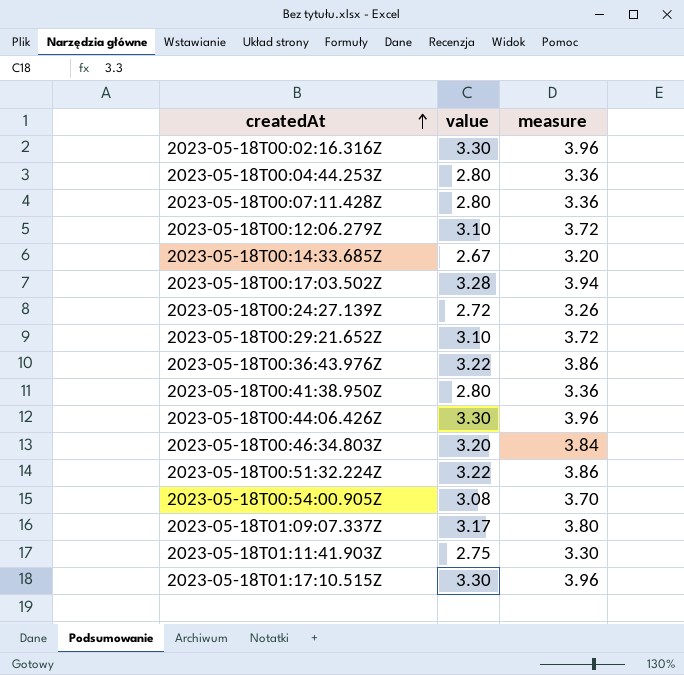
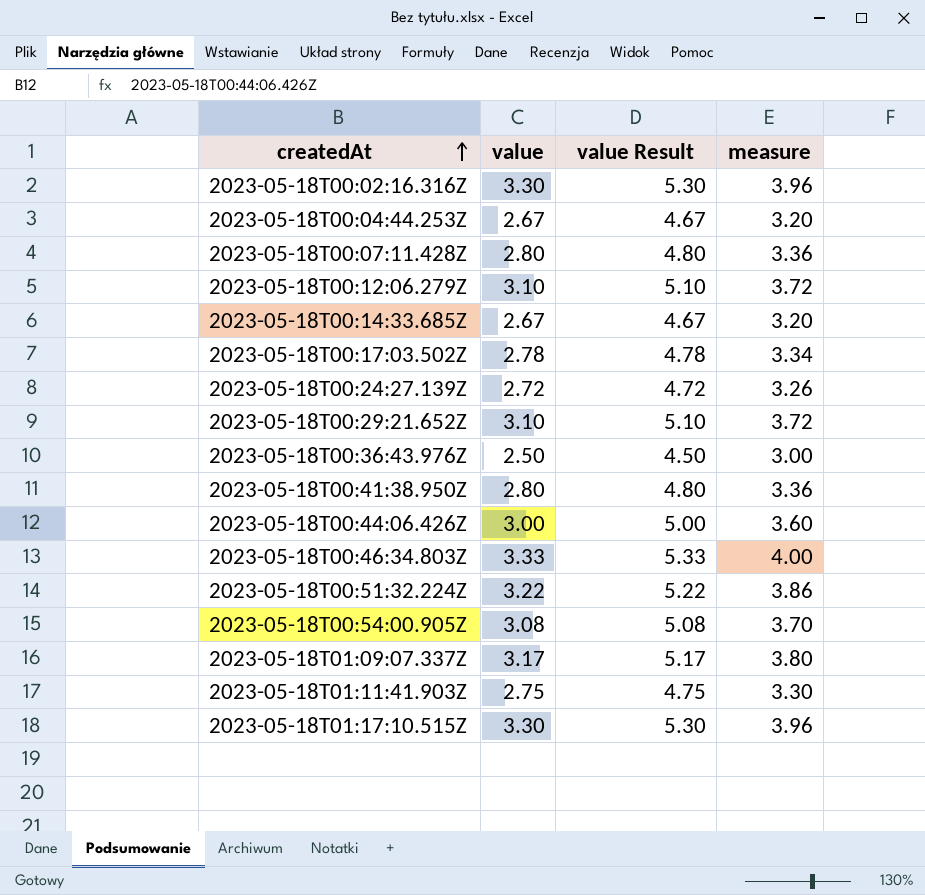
column value Result | formula: none -> [value] + 2
2023-05-18T00:04:44.253Z | value: 2.80 -> 2.67
2023-05-18T00:04:44.253Z | measure: 3.36 -> 3.20
2023-05-18T00:17:03.502Z | value: 3.28 -> 2.78
2023-05-18T00:17:03.502Z | measure: 3.94 -> 3.34
2023-05-18T00:36:43.976Z | value: 3.22 -> 2.50
2023-05-18T00:36:43.976Z | measure: 3.86 -> 3.00
2023-05-18T00:44:06.426Z | value: 3.30 -> 3.00
2023-05-18T00:44:06.426Z | measure: 3.96 -> 3.60
2023-05-18T00:46:34.803Z | value: 3.20 -> 3.33
2023-05-18T00:46:34.803Z | measure: 3.84 -> 4.00

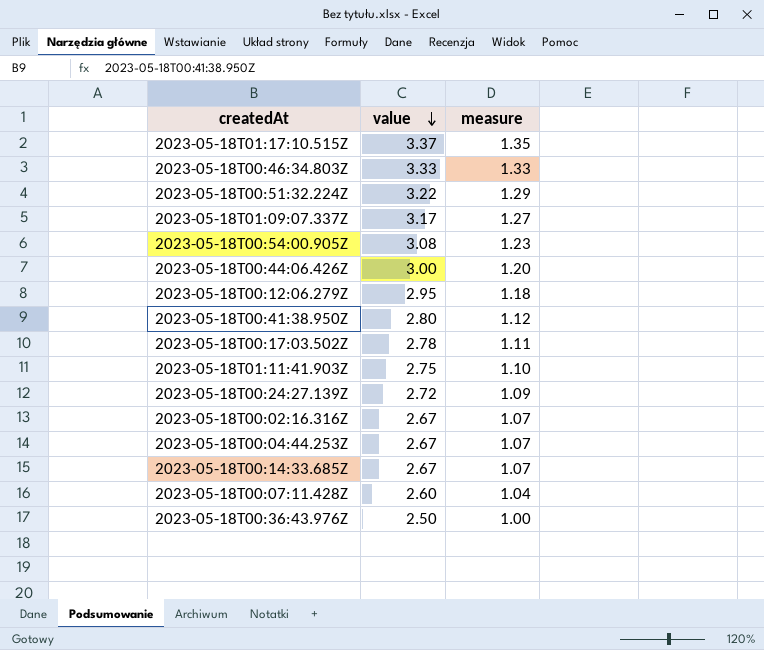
row order: createdAt ascending -> value descending
column value Result | formula: [value] + 2 -> none
column measure | formula: [value] * 1.2 -> [value] * 0.4
row 2023-05-18T00:29:21.652Z: 3.10 | 5.10 | 3.72 -> none
2023-05-18T01:17:10.515Z | value: 3.30 -> 3.37
2023-05-18T00:12:06.279Z | value: 3.10 -> 2.95
2023-05-18T00:02:16.316Z | value: 3.30 -> 2.67
2023-05-18T00:07:11.428Z | value: 2.80 -> 2.60

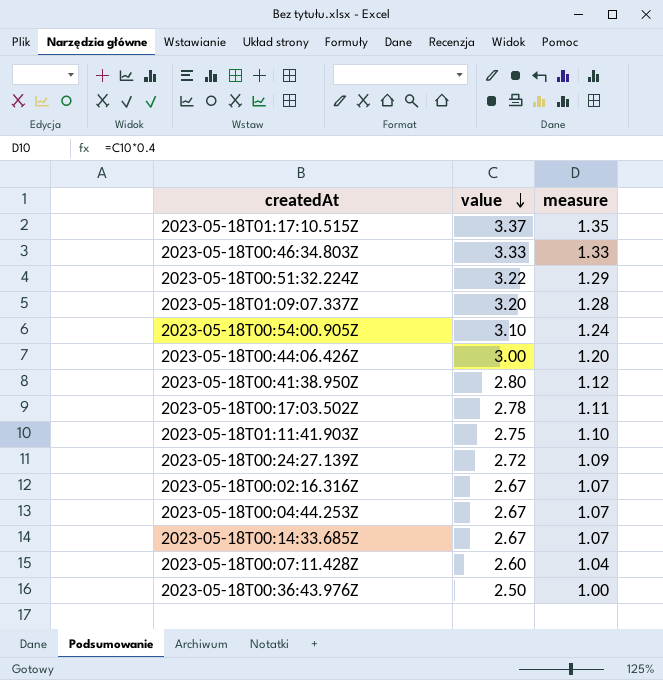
row 2023-05-18T00:12:06.279Z: 2.95 | 1.18 -> none
2023-05-18T01:09:07.337Z | value: 3.17 -> 3.20
2023-05-18T01:09:07.337Z | measure: 1.27 -> 1.28
2023-05-18T00:54:00.905Z | value: 3.08 -> 3.10
2023-05-18T00:54:00.905Z | measure: 1.23 -> 1.24

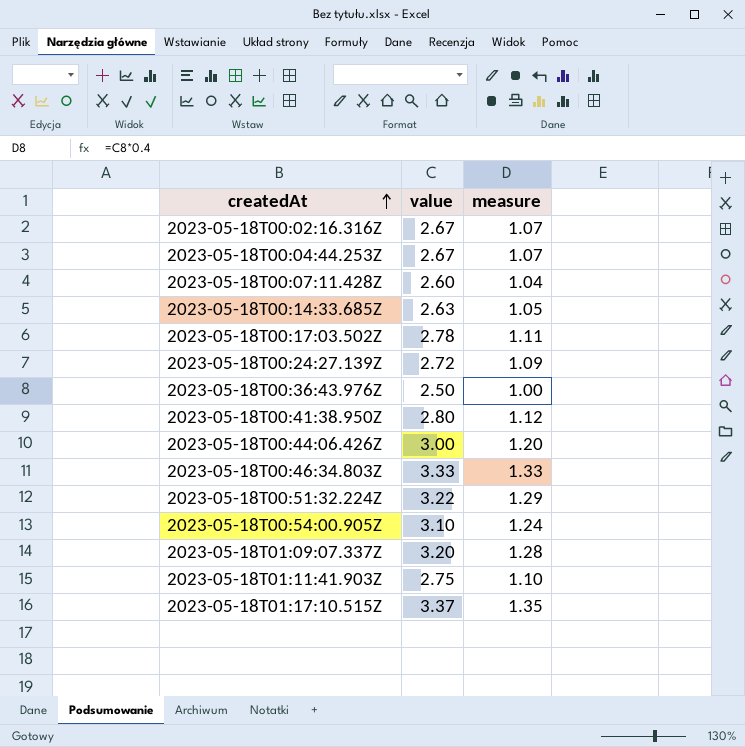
row order: value descending -> createdAt ascending
2023-05-18T00:14:33.685Z | value: 2.67 -> 2.63
2023-05-18T00:14:33.685Z | measure: 1.07 -> 1.05

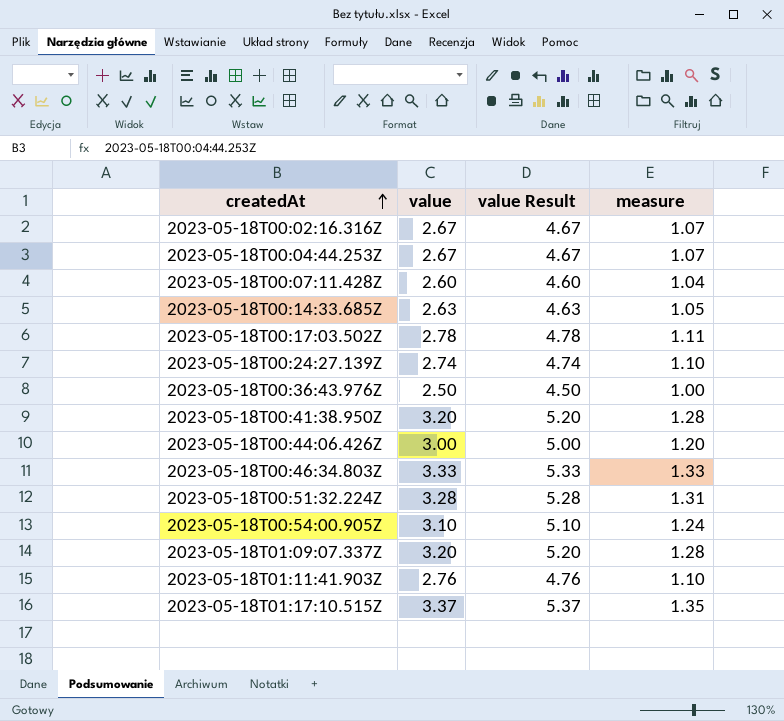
column value Result | formula: none -> [value] + 2
2023-05-18T00:24:27.139Z | value: 2.72 -> 2.74
2023-05-18T00:24:27.139Z | measure: 1.09 -> 1.10
2023-05-18T00:41:38.950Z | value: 2.80 -> 3.20
2023-05-18T00:41:38.950Z | measure: 1.12 -> 1.28
2023-05-18T00:51:32.224Z | value: 3.22 -> 3.28
2023-05-18T00:51:32.224Z | measure: 1.29 -> 1.31
2023-05-18T01:11:41.903Z | value: 2.75 -> 2.76

